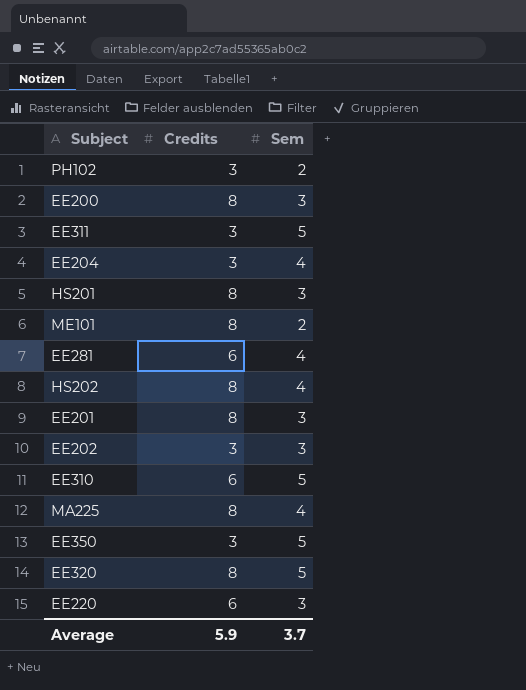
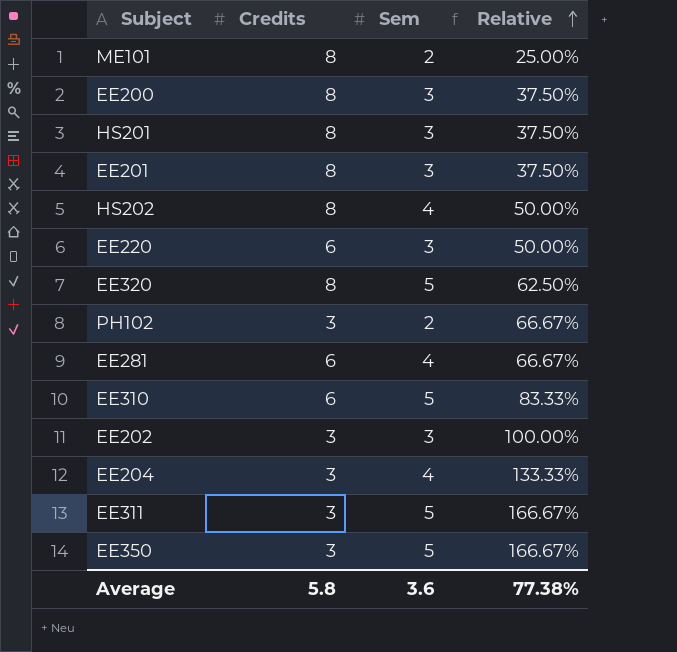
row order: none -> Relative ascending
column Relative | formula: none -> [Sem] / [Credits]
row MA225: 8 | 4 -> none
Average | Credits: 5.9 -> 5.8
Average | Sem: 3.7 -> 3.6

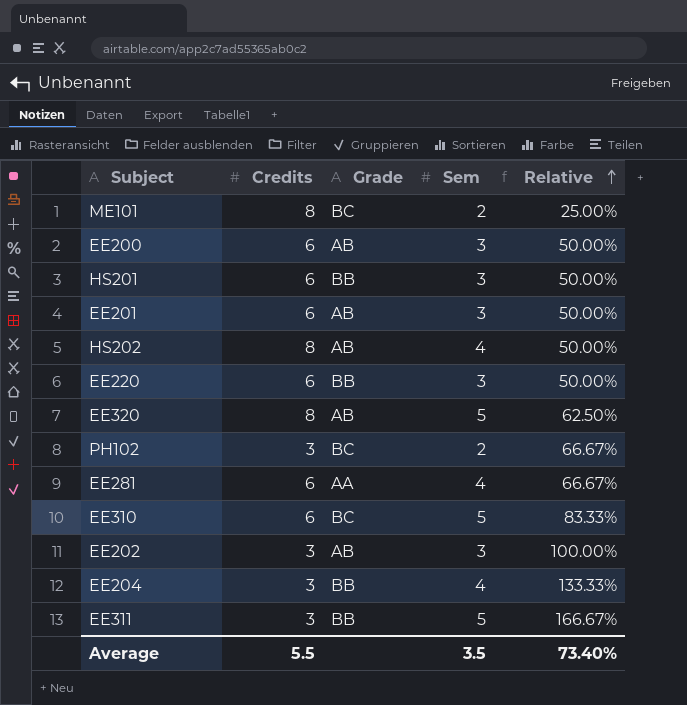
column Grade | position: none -> 3
row EE350: 3 | 5 | 166.67% -> none
EE200 | Credits: 8 -> 6
EE200 | Relative: 37.50% -> 50.00%
HS201 | Credits: 8 -> 6
HS201 | Relative: 37.50% -> 50.00%
EE201 | Credits: 8 -> 6
EE201 | Relative: 37.50% -> 50.00%
Average | Credits: 5.8 -> 5.5
Average | Sem: 3.6 -> 3.5
Average | Relative: 77.38% -> 73.40%

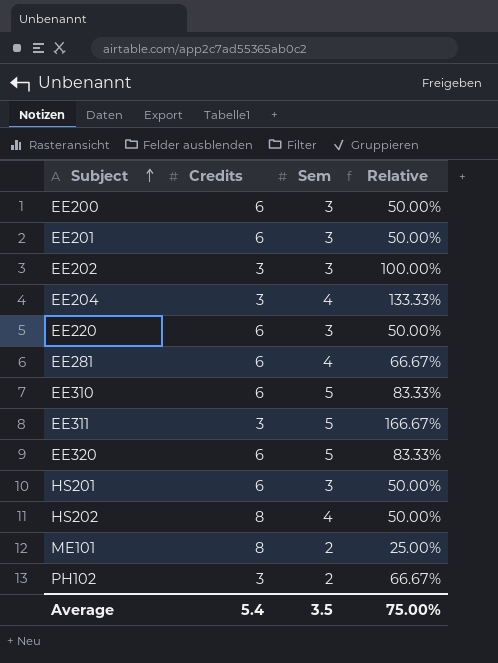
row order: Relative ascending -> Subject ascending
column Grade | position: 3 -> none
EE320 | Credits: 8 -> 6
EE320 | Relative: 62.50% -> 83.33%
Average | Credits: 5.5 -> 5.4
Average | Relative: 73.40% -> 75.00%

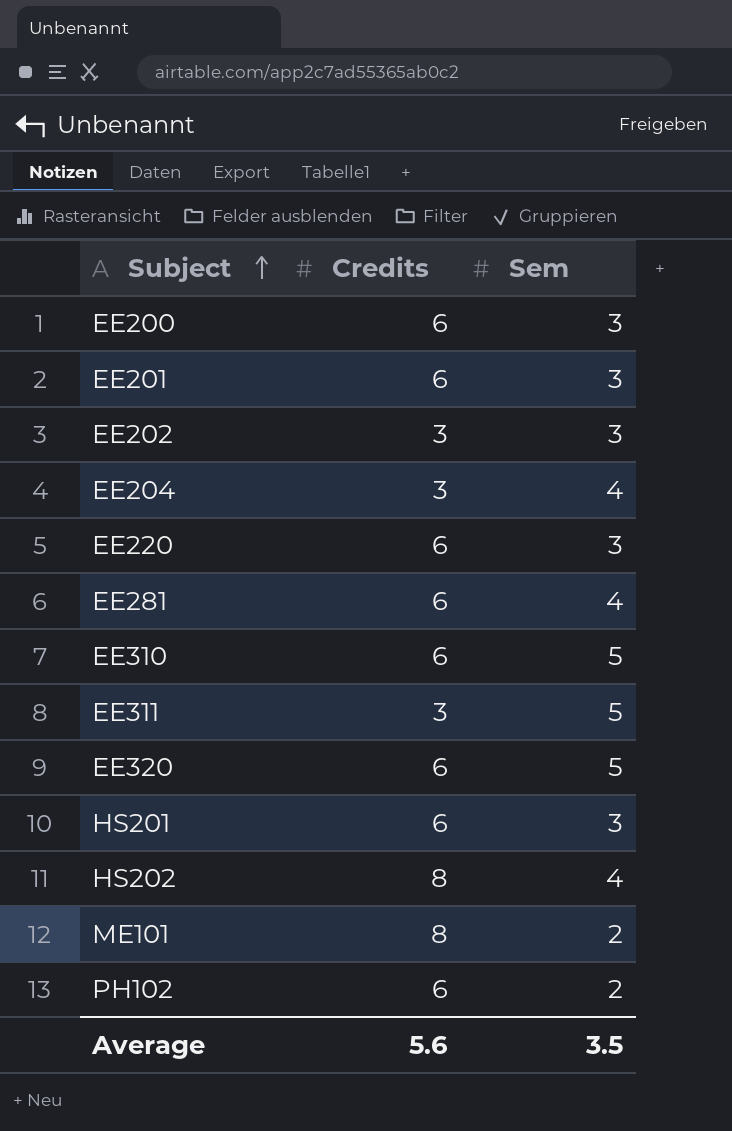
column Relative | formula: [Sem] / [Credits] -> none
PH102 | Credits: 3 -> 6
Average | Credits: 5.4 -> 5.6

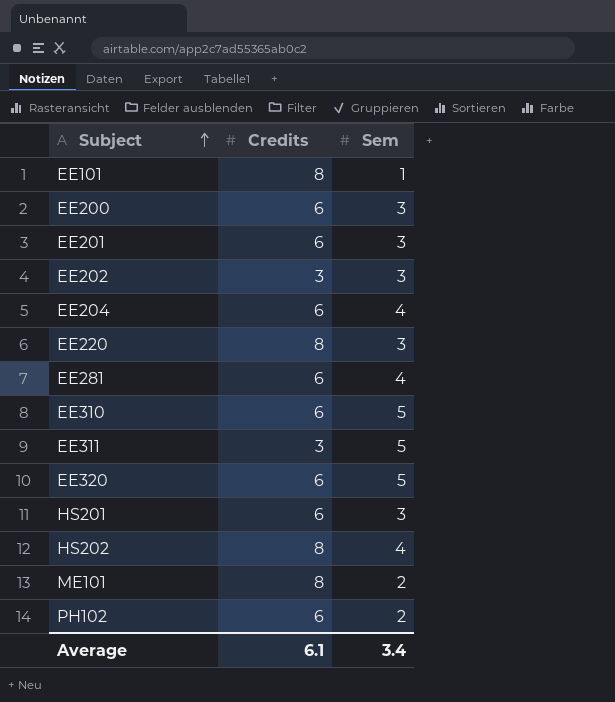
row EE101: none -> 8 | 1
EE204 | Credits: 3 -> 6
EE220 | Credits: 6 -> 8
Average | Credits: 5.6 -> 6.1
Average | Sem: 3.5 -> 3.4

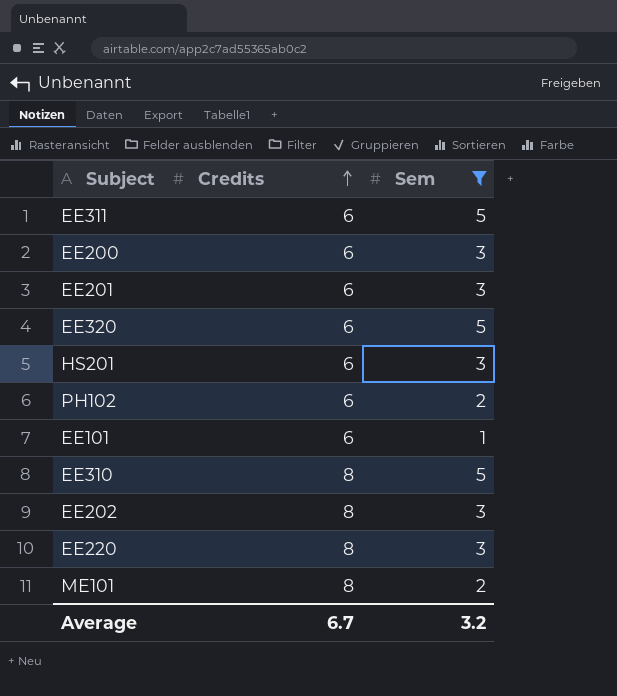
filter: none -> Sem != 4
row order: Subject ascending -> Credits ascending
EE311 | Credits: 3 -> 6
EE101 | Credits: 8 -> 6
EE310 | Credits: 6 -> 8
EE202 | Credits: 3 -> 8
Average | Credits: 6.1 -> 6.7
Average | Sem: 3.4 -> 3.2

